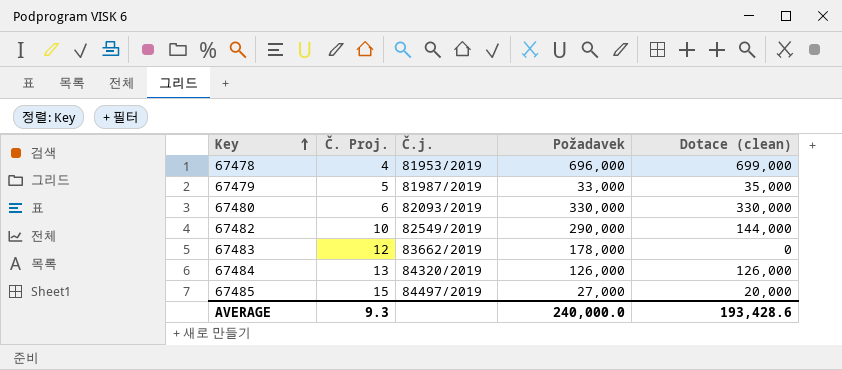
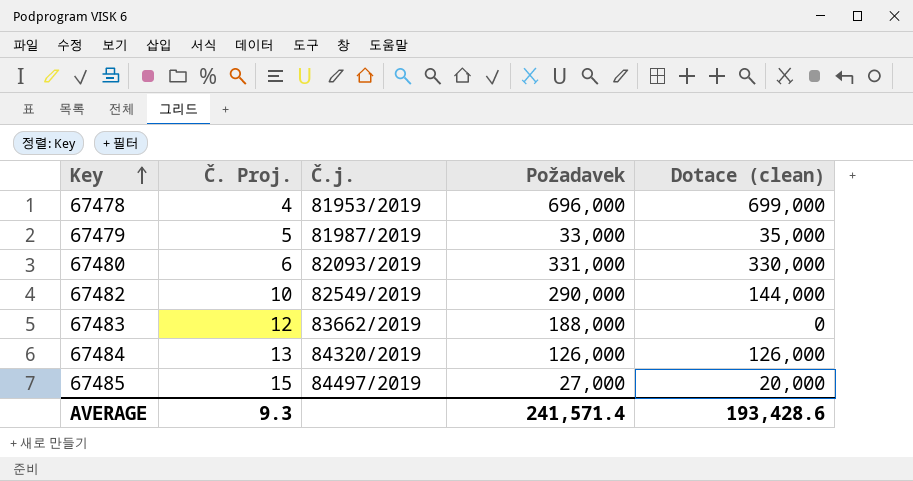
67480 | Požadavek: 330,000 -> 331,000
67483 | Požadavek: 178,000 -> 188,000
AVERAGE | Požadavek: 240,000.0 -> 241,571.4

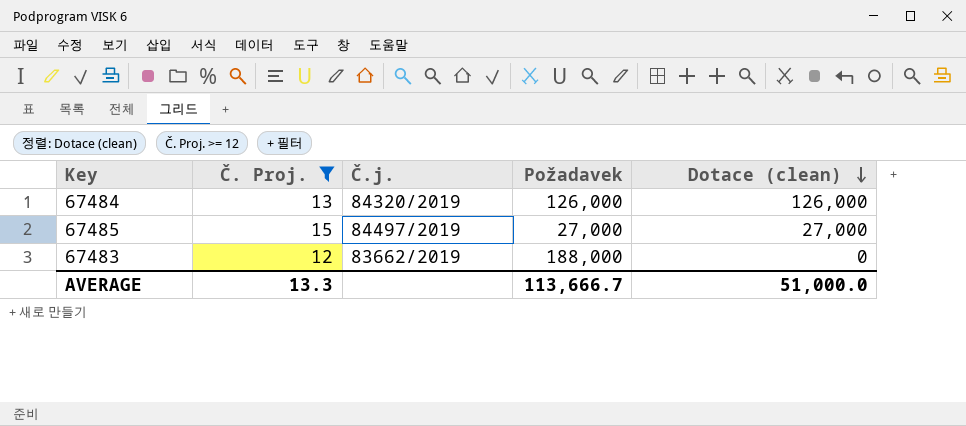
filter: none -> Č. Proj. >= 12
row order: Key ascending -> Dotace (clean) descending
67485 | Dotace (clean): 20,000 -> 27,000
AVERAGE | Č. Proj.: 9.3 -> 13.3
AVERAGE | Požadavek: 241,571.4 -> 113,666.7
AVERAGE | Dotace (clean): 193,428.6 -> 51,000.0

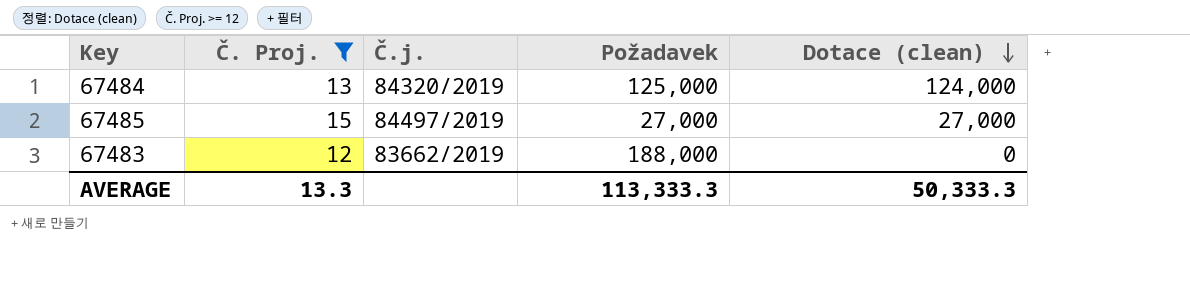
67484 | Požadavek: 126,000 -> 125,000
67484 | Dotace (clean): 126,000 -> 124,000
AVERAGE | Požadavek: 113,666.7 -> 113,333.3
AVERAGE | Dotace (clean): 51,000.0 -> 50,333.3

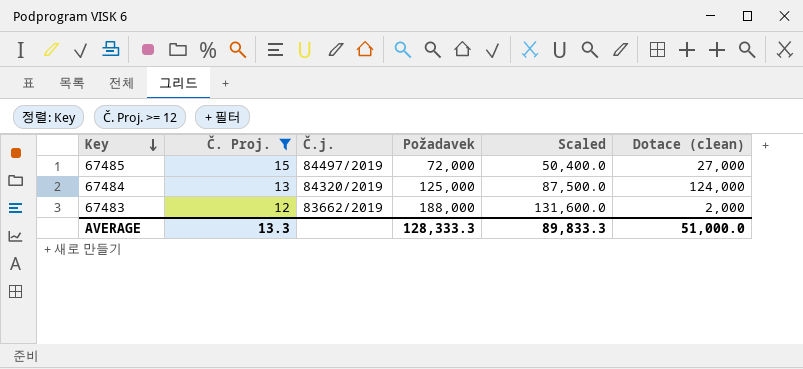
row order: Dotace (clean) descending -> Key descending
column Scaled | formula: none -> [Požadavek] * 0.7
67485 | Požadavek: 27,000 -> 72,000
67483 | Dotace (clean): 0 -> 2,000
AVERAGE | Požadavek: 113,333.3 -> 128,333.3
AVERAGE | Dotace (clean): 50,333.3 -> 51,000.0

